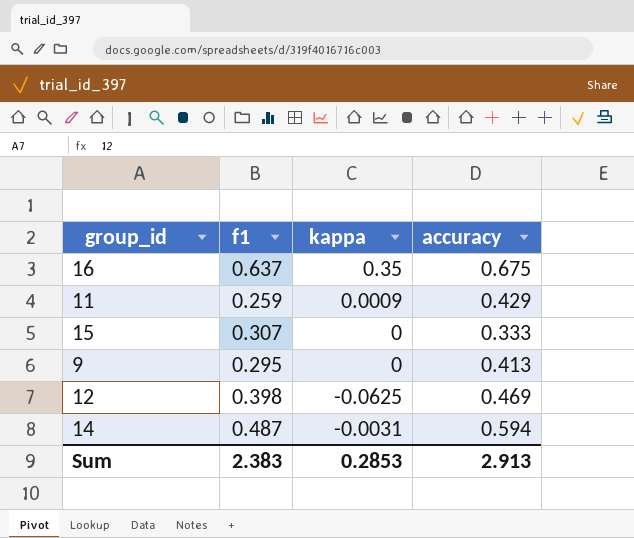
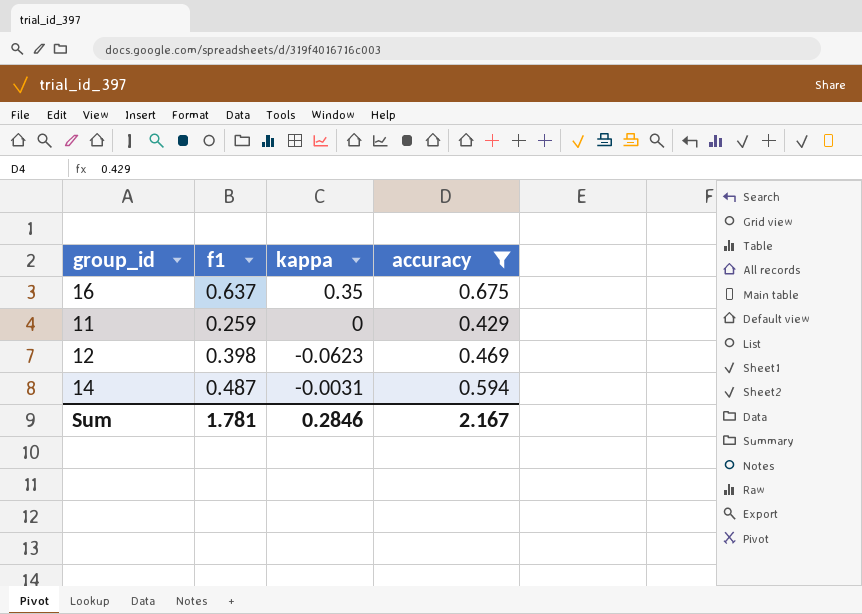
filter: none -> accuracy >= 0.429
11 | kappa: 0.0009 -> 0
12 | kappa: -0.0625 -> -0.0623
Sum | f1: 2.383 -> 1.781
Sum | kappa: 0.2853 -> 0.2846
Sum | accuracy: 2.913 -> 2.167

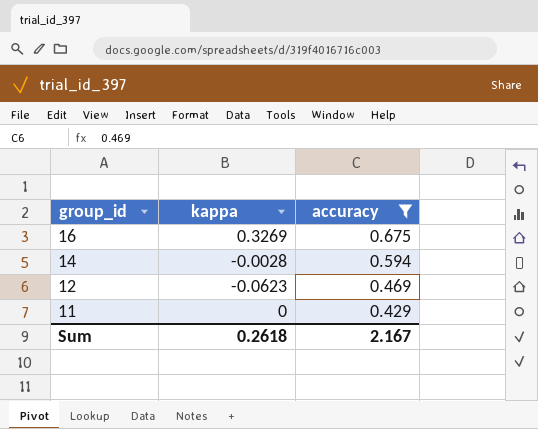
row order: none -> group_id descending
column f1 | position: 2 -> none
16 | kappa: 0.35 -> 0.3269
14 | kappa: -0.0031 -> -0.0028
Sum | kappa: 0.2846 -> 0.2618

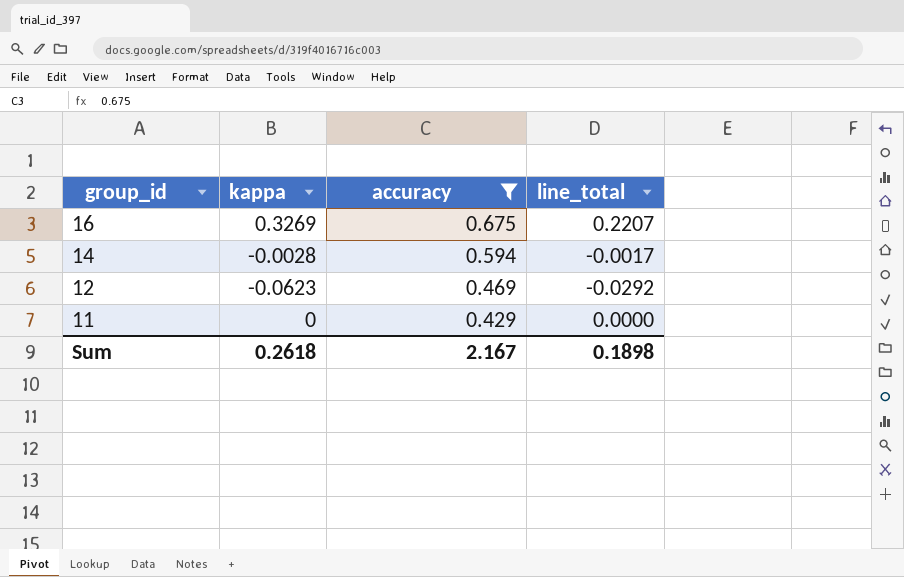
column line_total | formula: none -> [kappa] * [accuracy]

